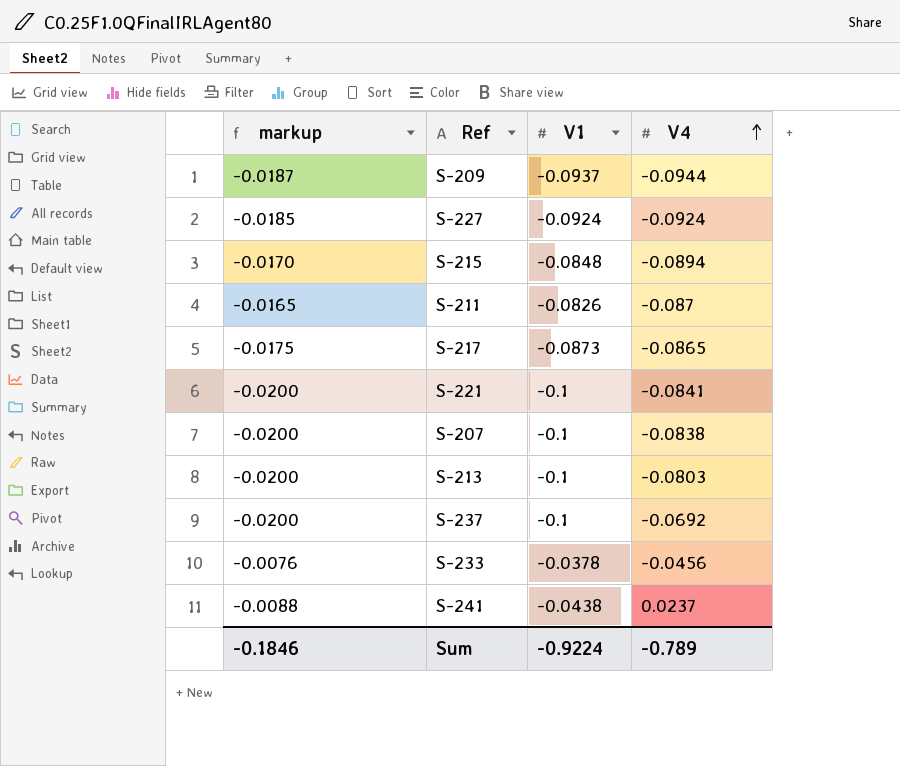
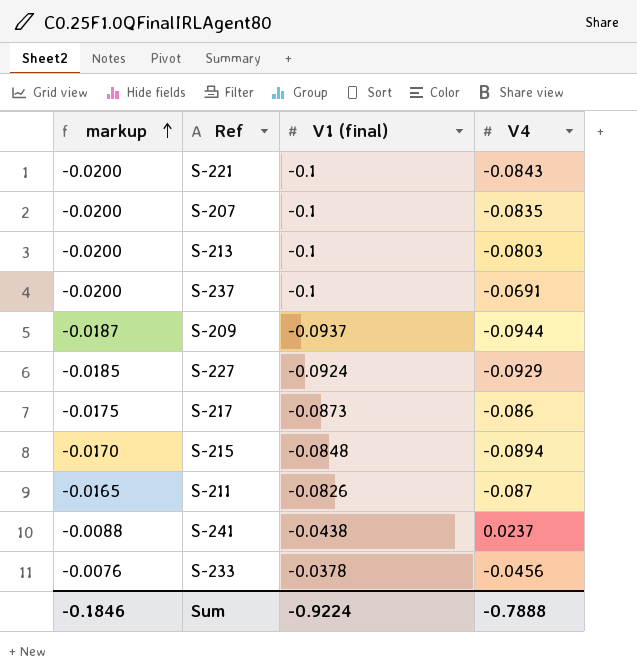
row order: V4 ascending -> markup ascending
column name: V1 -> V1 (final)
S-221 | V4: -0.0841 -> -0.0843
S-207 | V4: -0.0838 -> -0.0835
S-237 | V4: -0.0692 -> -0.0691
S-227 | V4: -0.0924 -> -0.0929
S-217 | V4: -0.0865 -> -0.086
Sum | V4: -0.789 -> -0.7888

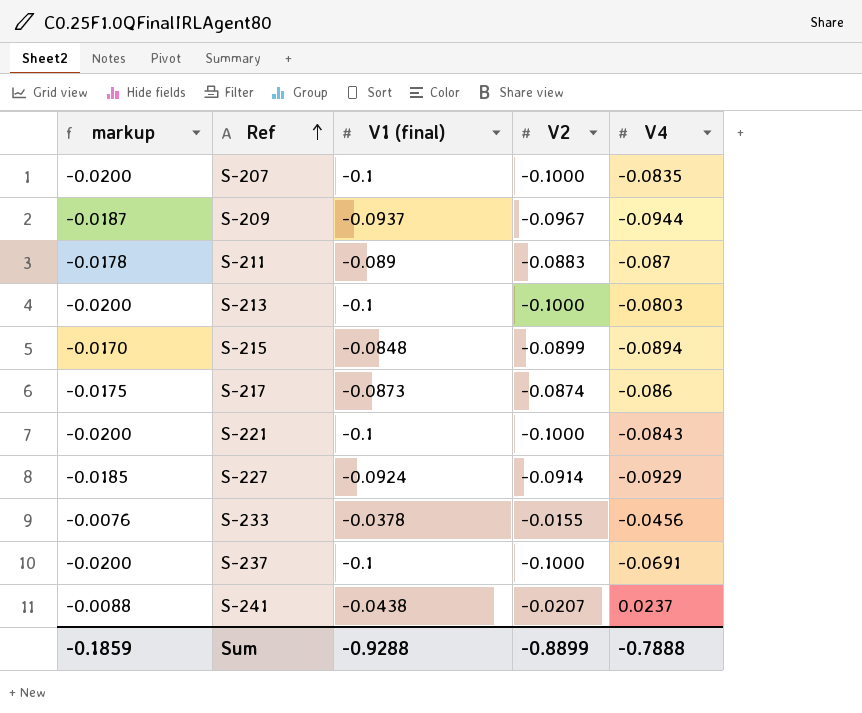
row order: markup ascending -> Ref ascending
column V2 | position: none -> 4
S-211 | markup: -0.0165 -> -0.0178
S-211 | V1 (final): -0.0826 -> -0.089
Sum | markup: -0.1846 -> -0.1859
Sum | V1 (final): -0.9224 -> -0.9288

